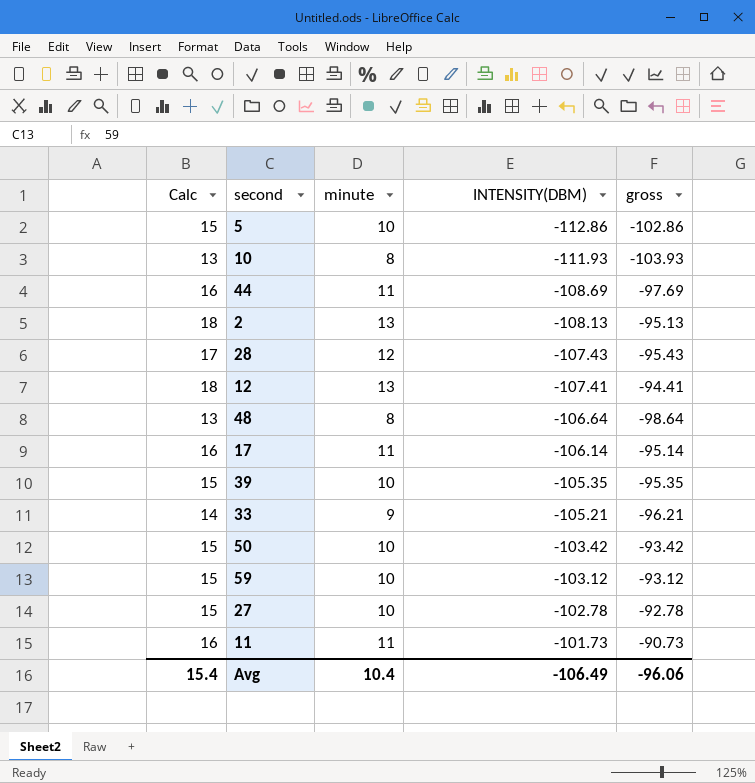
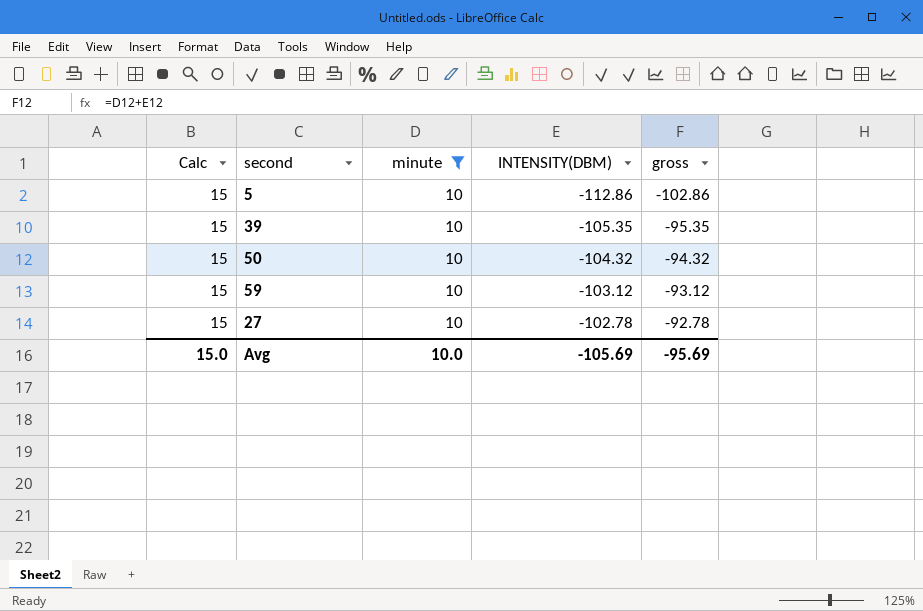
filter: none -> minute = 10
50 | INTENSITY(DBM): -103.42 -> -104.32
50 | gross: -93.42 -> -94.32
Avg | Calc: 15.4 -> 15.0
Avg | minute: 10.4 -> 10.0
Avg | INTENSITY(DBM): -106.49 -> -105.69
Avg | gross: -96.06 -> -95.69

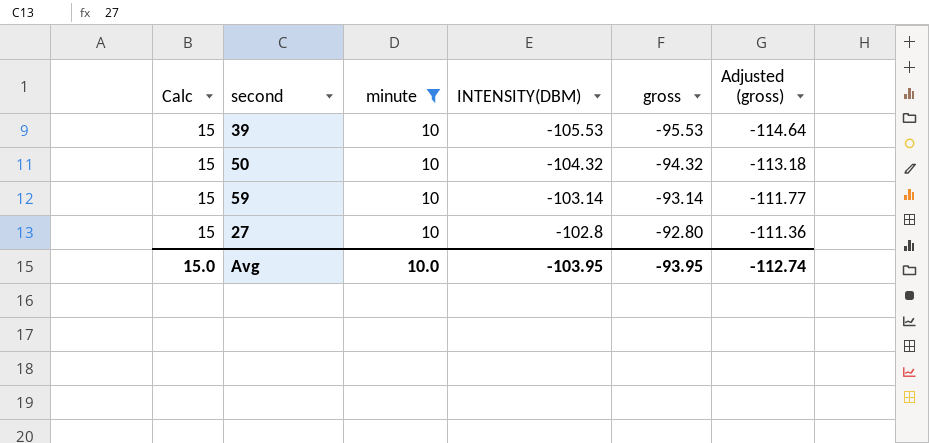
column Adjusted (gross) | formula: none -> [gross] * 1.2
row 5: 15 | 10 | -112.86 | -102.86 -> none
39 | INTENSITY(DBM): -105.35 -> -105.53
39 | gross: -95.35 -> -95.53
59 | INTENSITY(DBM): -103.12 -> -103.14
59 | gross: -93.12 -> -93.14
27 | INTENSITY(DBM): -102.78 -> -102.8
27 | gross: -92.78 -> -92.80
Avg | INTENSITY(DBM): -105.69 -> -103.95
Avg | gross: -95.69 -> -93.95

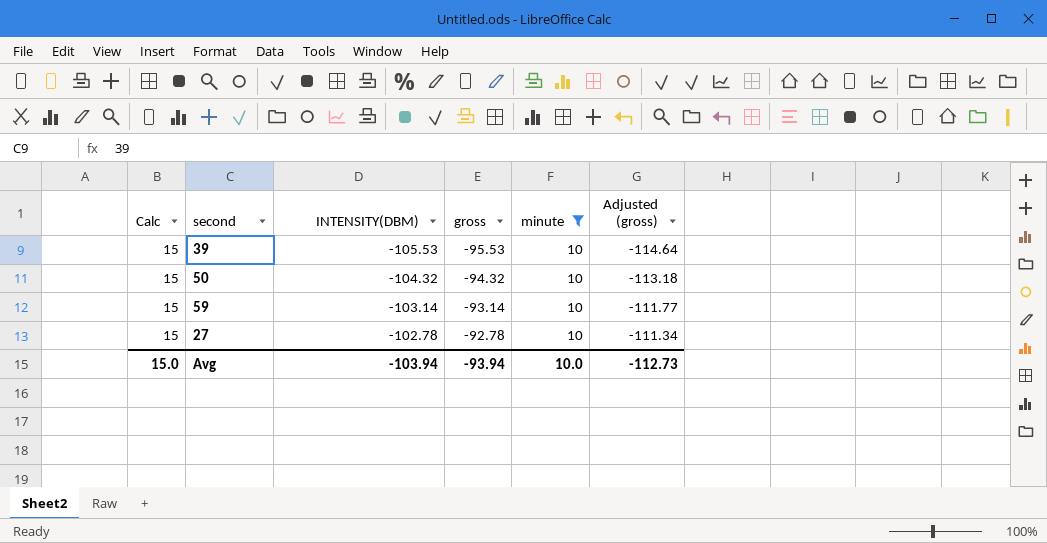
column minute | position: 3 -> 5
27 | INTENSITY(DBM): -102.8 -> -102.78
27 | gross: -92.80 -> -92.78
27 | Adjusted (gross): -111.36 -> -111.34
Avg | INTENSITY(DBM): -103.95 -> -103.94
Avg | gross: -93.95 -> -93.94
Avg | Adjusted (gross): -112.74 -> -112.73

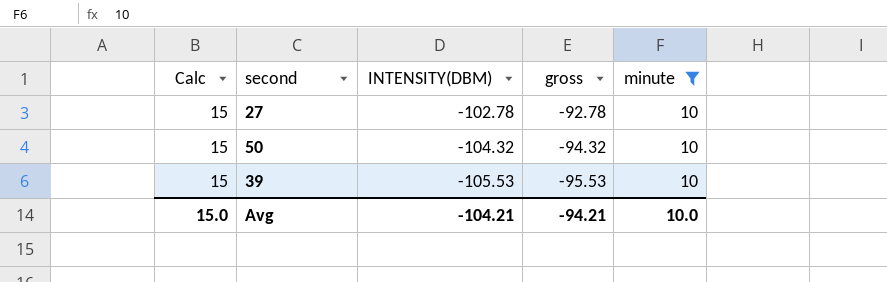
row order: INTENSITY(DBM) ascending -> INTENSITY(DBM) descending
column Adjusted (gross) | formula: [gross] * 1.2 -> none
row 59: 15 | -103.14 | -93.14 | 10 | -111.77 -> none
Avg | INTENSITY(DBM): -103.94 -> -104.21
Avg | gross: -93.94 -> -94.21

